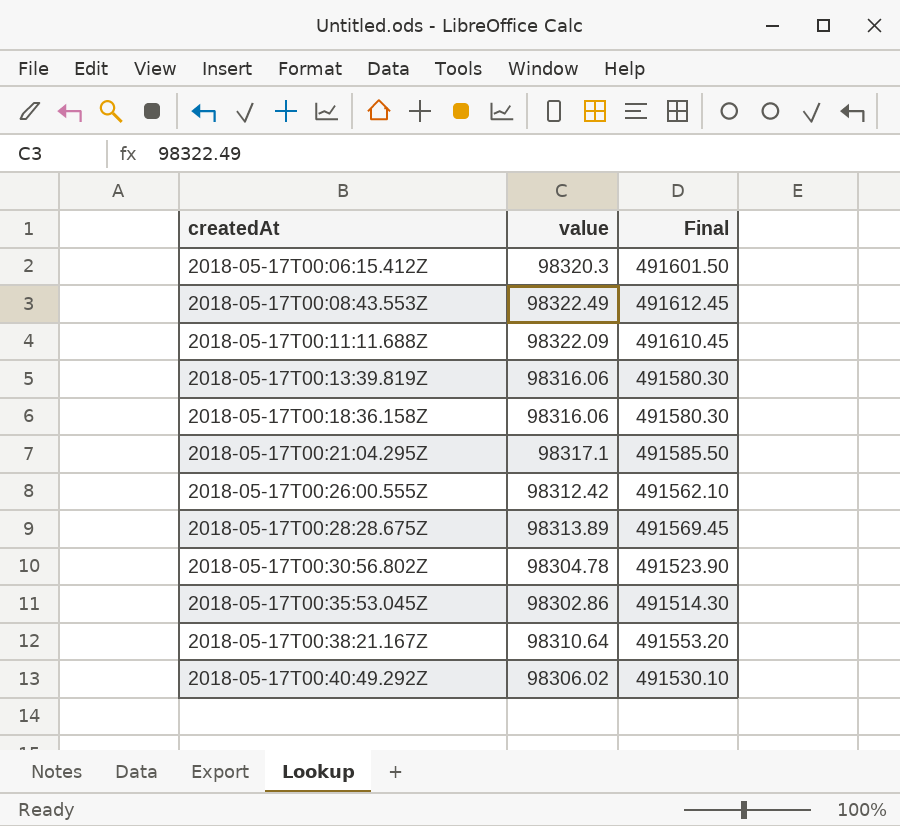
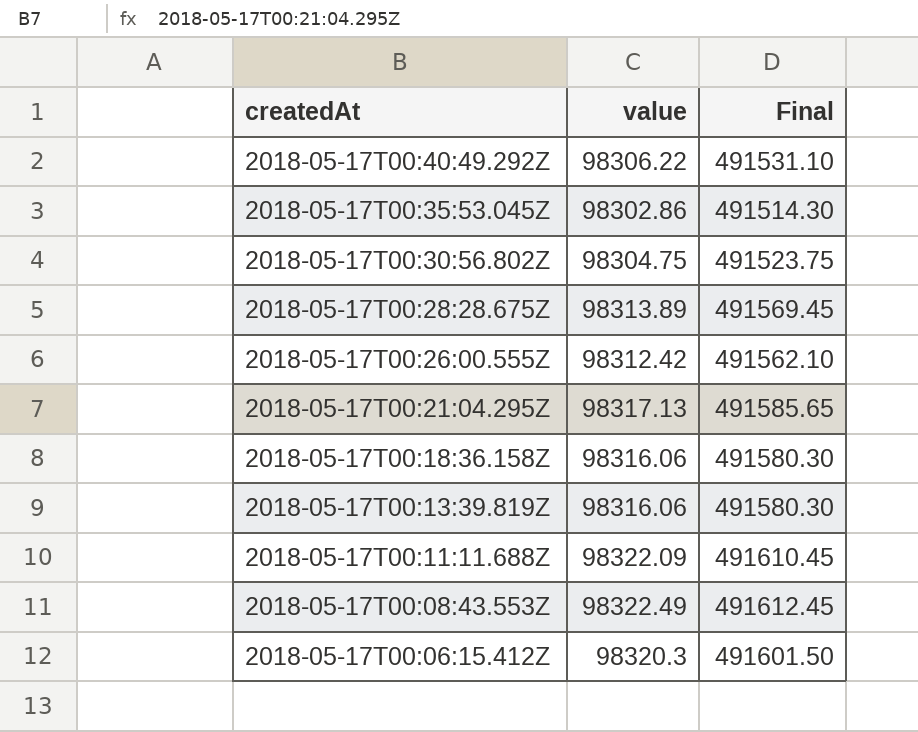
row order: createdAt ascending -> createdAt descending
row 2018-05-17T00:38:21.167Z: 98310.64 | 491553.20 -> none
2018-05-17T00:40:49.292Z | value: 98306.02 -> 98306.22
2018-05-17T00:40:49.292Z | Final: 491530.10 -> 491531.10
2018-05-17T00:30:56.802Z | value: 98304.78 -> 98304.75
2018-05-17T00:30:56.802Z | Final: 491523.90 -> 491523.75
2018-05-17T00:21:04.295Z | value: 98317.1 -> 98317.13
2018-05-17T00:21:04.295Z | Final: 491585.50 -> 491585.65

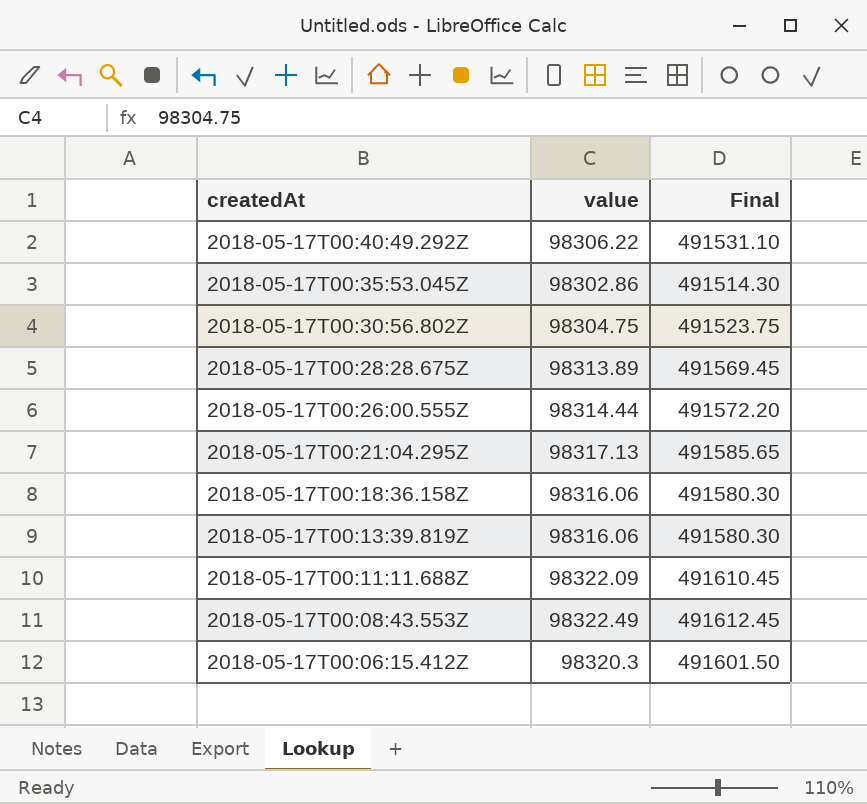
2018-05-17T00:26:00.555Z | value: 98312.42 -> 98314.44
2018-05-17T00:26:00.555Z | Final: 491562.10 -> 491572.20

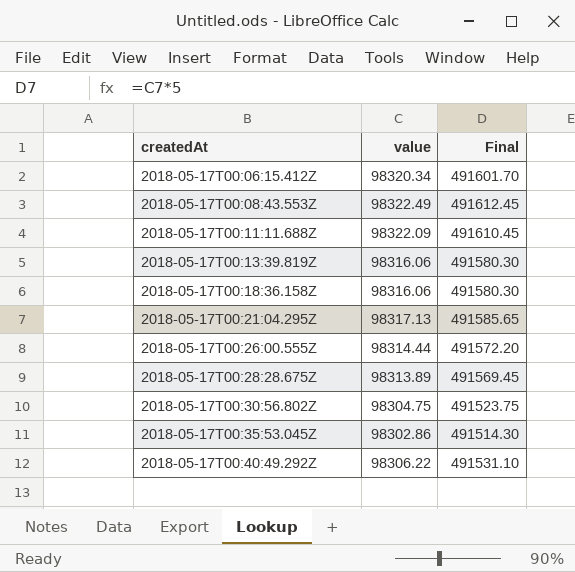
row order: createdAt descending -> createdAt ascending
2018-05-17T00:06:15.412Z | value: 98320.3 -> 98320.34
2018-05-17T00:06:15.412Z | Final: 491601.50 -> 491601.70

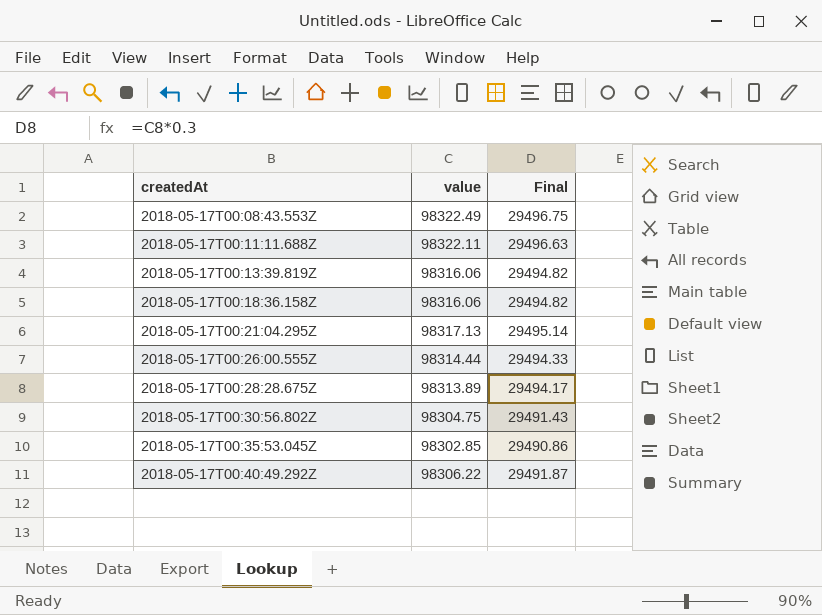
column Final | formula: [value] * 5 -> [value] * 0.3
row 2018-05-17T00:06:15.412Z: 98320.34 | 491601.70 -> none
2018-05-17T00:11:11.688Z | value: 98322.09 -> 98322.11
2018-05-17T00:35:53.045Z | value: 98302.86 -> 98302.85

